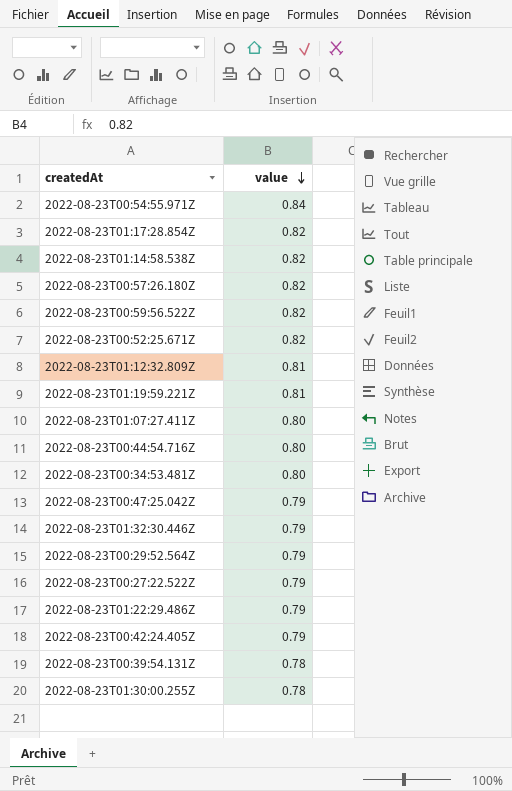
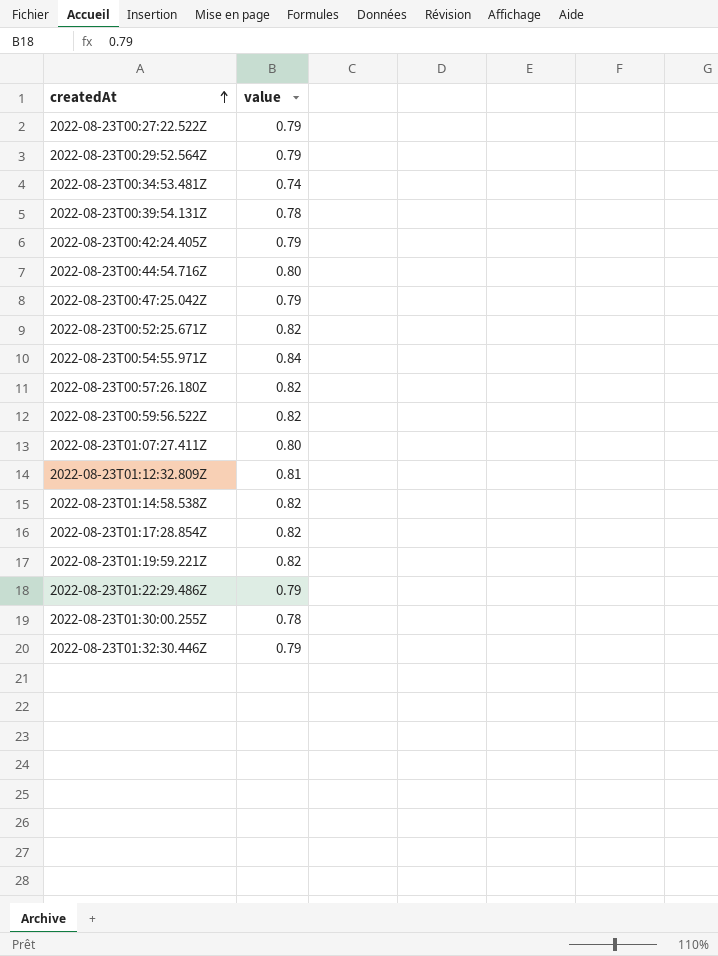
row order: value descending -> createdAt ascending
2022-08-23T00:34:53.481Z | value: 0.80 -> 0.74
2022-08-23T01:19:59.221Z | value: 0.81 -> 0.82

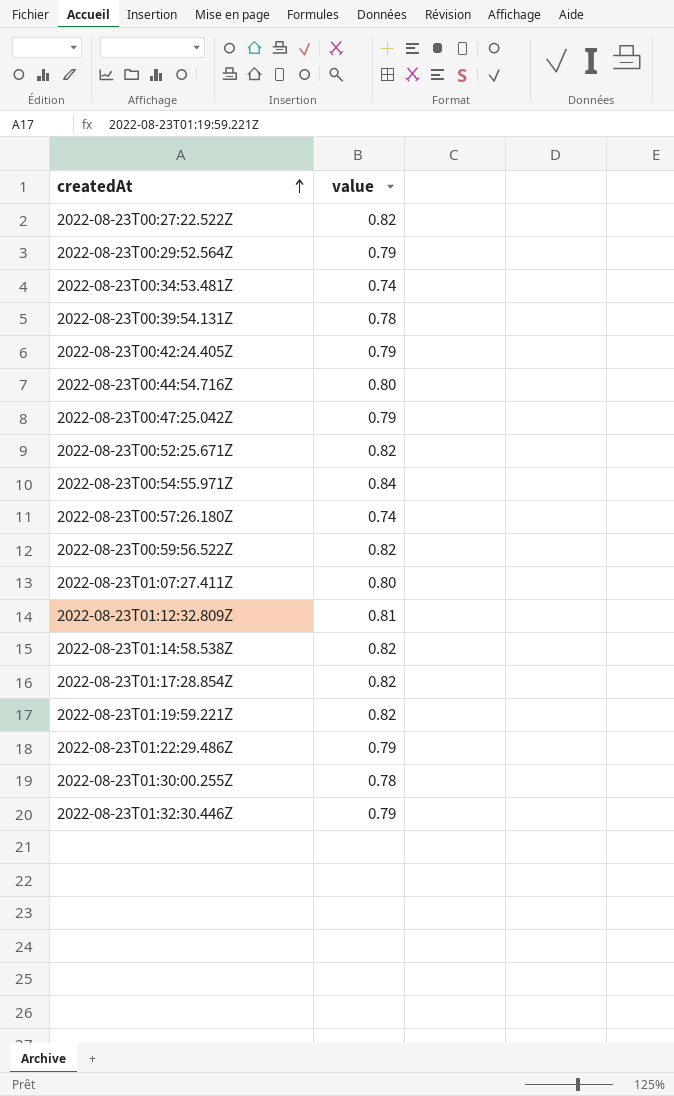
2022-08-23T00:27:22.522Z | value: 0.79 -> 0.82
2022-08-23T00:57:26.180Z | value: 0.82 -> 0.74

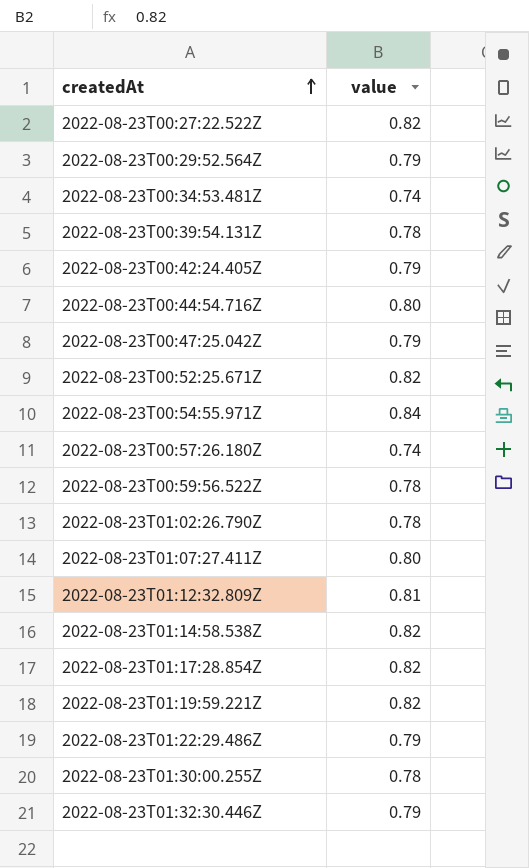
2022-08-23T00:59:56.522Z | value: 0.82 -> 0.78
row 2022-08-23T01:02:26.790Z: none -> 0.78

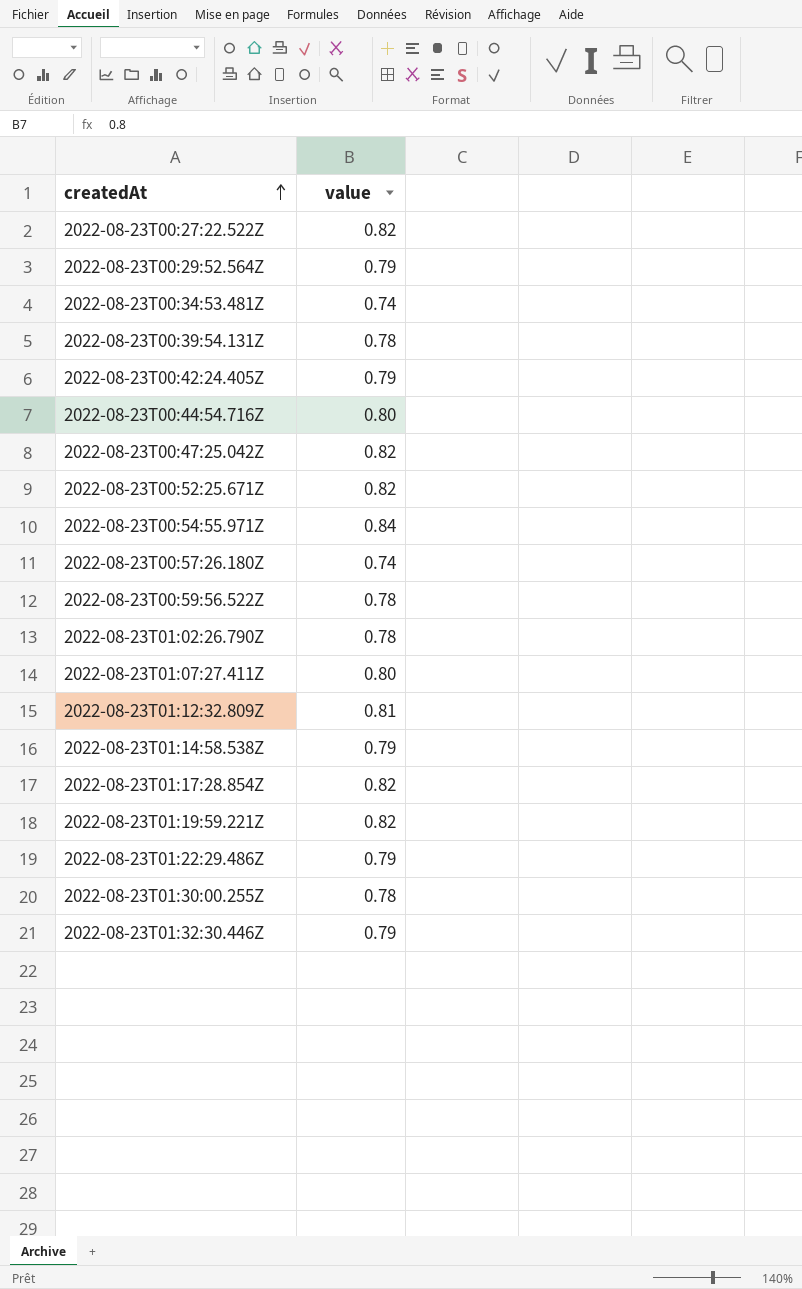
2022-08-23T00:47:25.042Z | value: 0.79 -> 0.82
2022-08-23T01:14:58.538Z | value: 0.82 -> 0.79

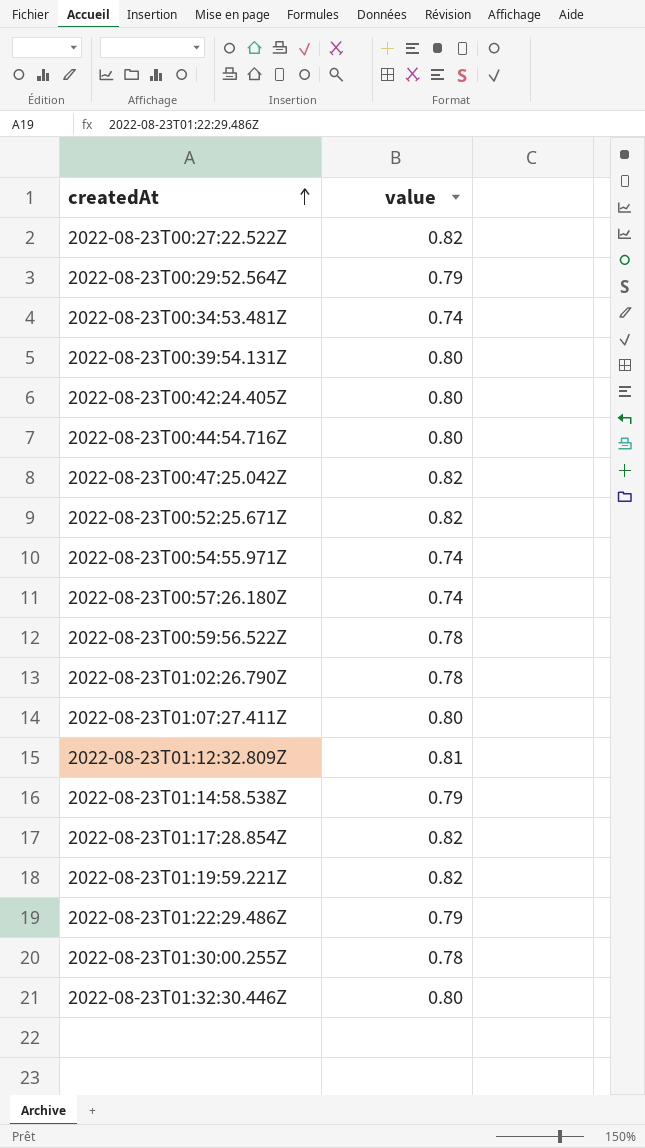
2022-08-23T00:39:54.131Z | value: 0.78 -> 0.80
2022-08-23T00:42:24.405Z | value: 0.79 -> 0.80
2022-08-23T00:54:55.971Z | value: 0.84 -> 0.74
2022-08-23T01:32:30.446Z | value: 0.79 -> 0.80

